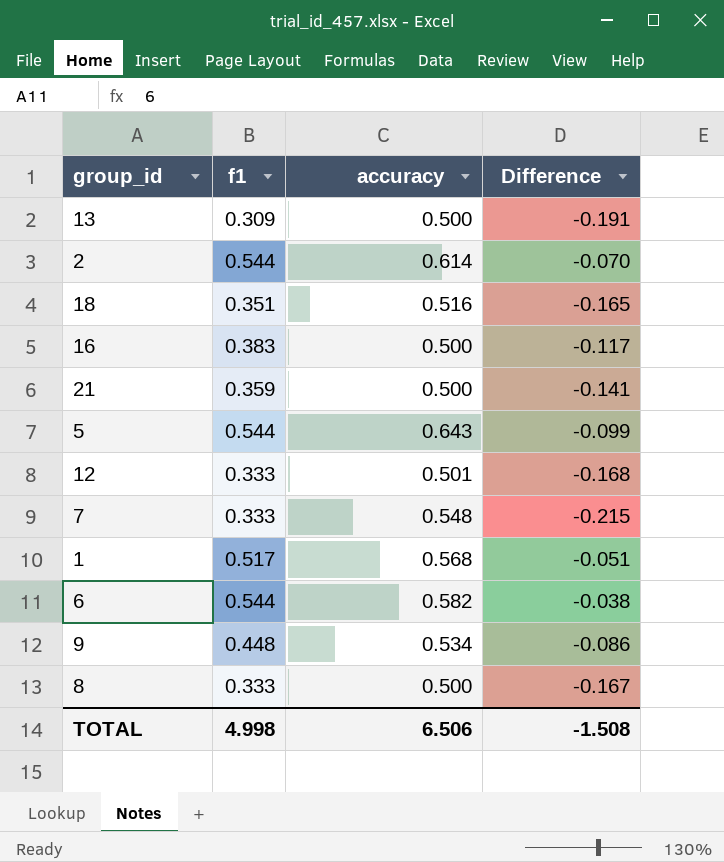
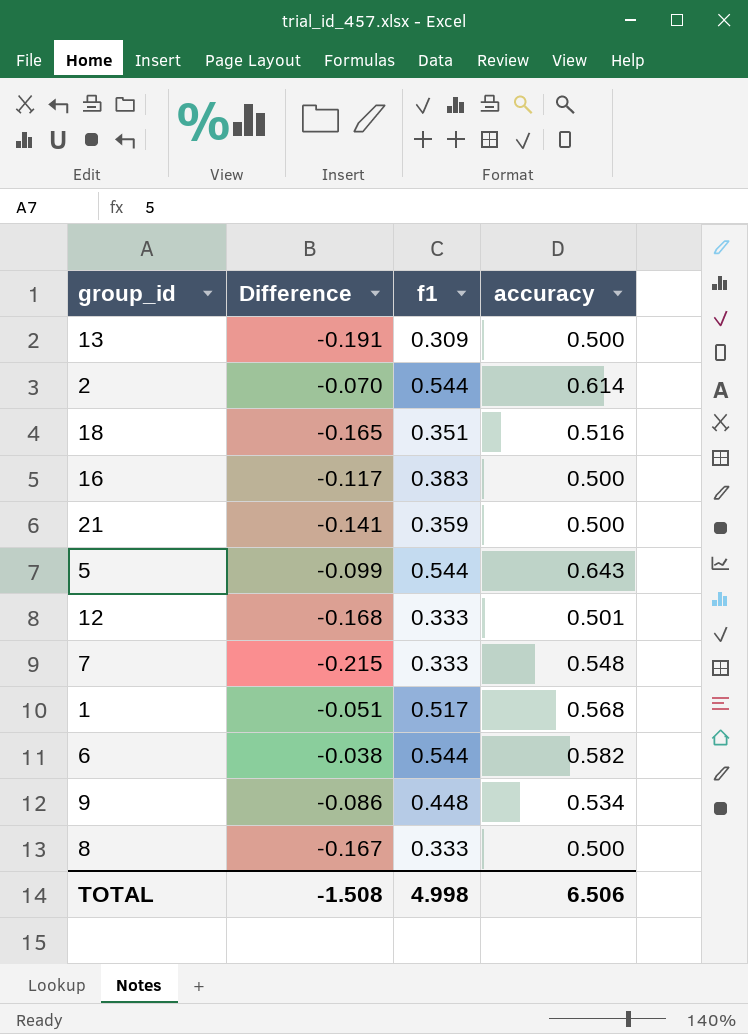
column Difference | position: 4 -> 2

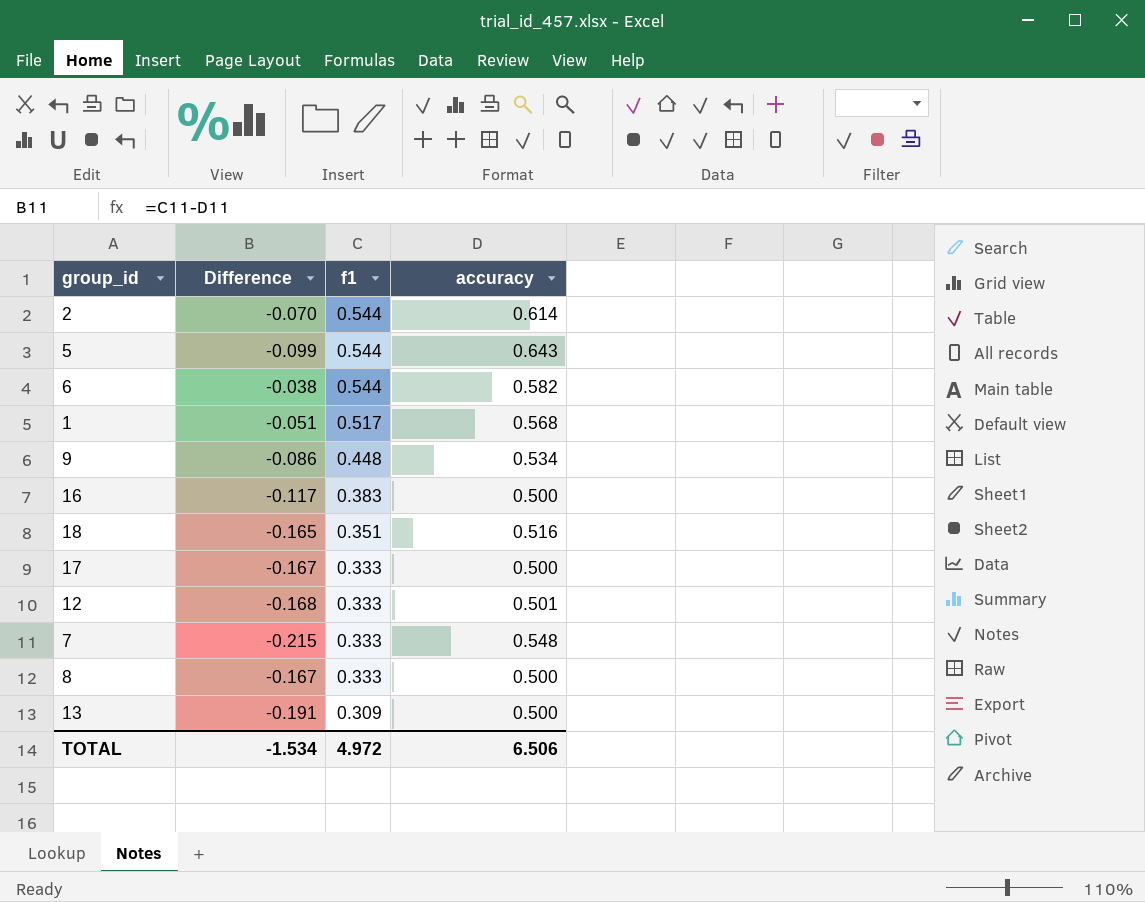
row order: none -> f1 descending
row 21: -0.141 | 0.359 | 0.500 -> none
row 17: none -> -0.167 | 0.333 | 0.500
TOTAL | Difference: -1.508 -> -1.534
TOTAL | f1: 4.998 -> 4.972

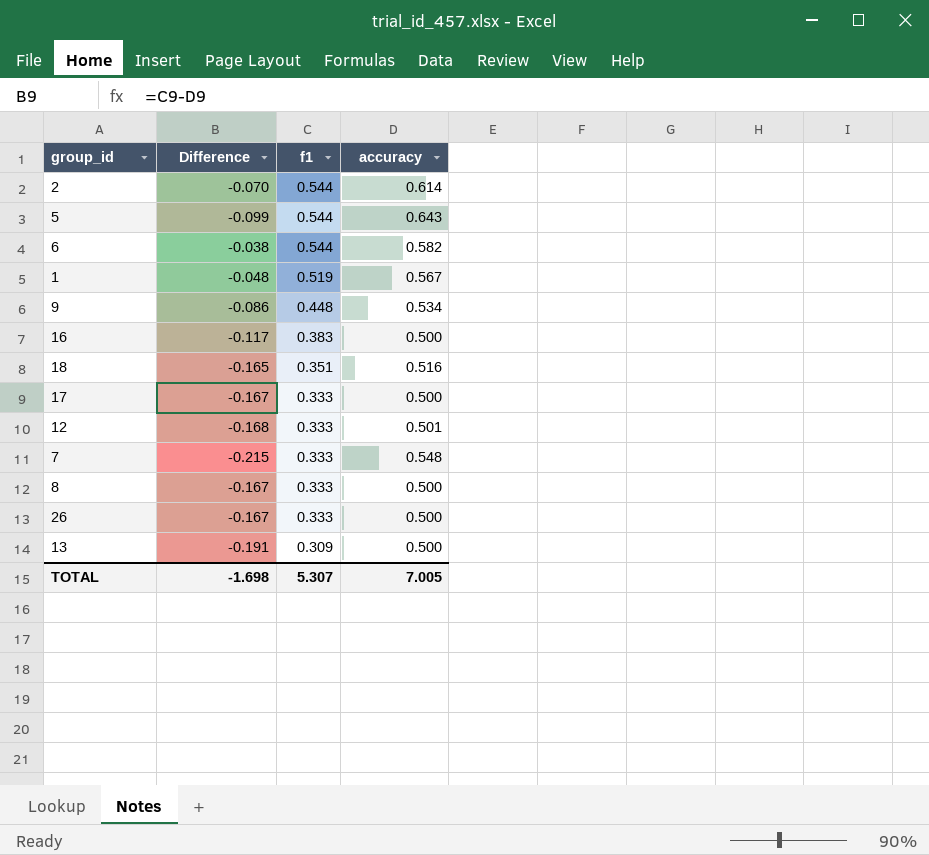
1 | Difference: -0.051 -> -0.048
1 | f1: 0.517 -> 0.519
1 | accuracy: 0.568 -> 0.567
row 26: none -> -0.167 | 0.333 | 0.500
TOTAL | Difference: -1.534 -> -1.698
TOTAL | f1: 4.972 -> 5.307
TOTAL | accuracy: 6.506 -> 7.005

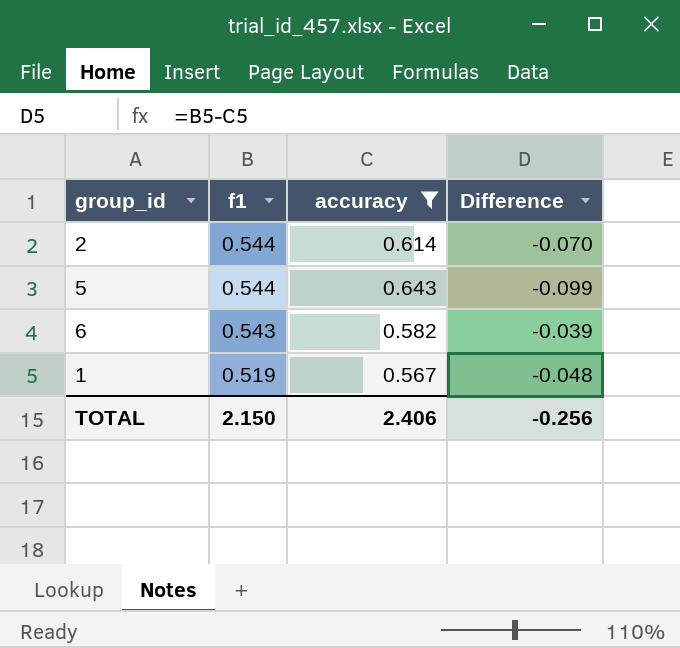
filter: none -> accuracy >= 0.567
column Difference | position: 2 -> 4
6 | f1: 0.544 -> 0.543
6 | Difference: -0.038 -> -0.039
TOTAL | f1: 5.307 -> 2.150
TOTAL | accuracy: 7.005 -> 2.406
TOTAL | Difference: -1.698 -> -0.256

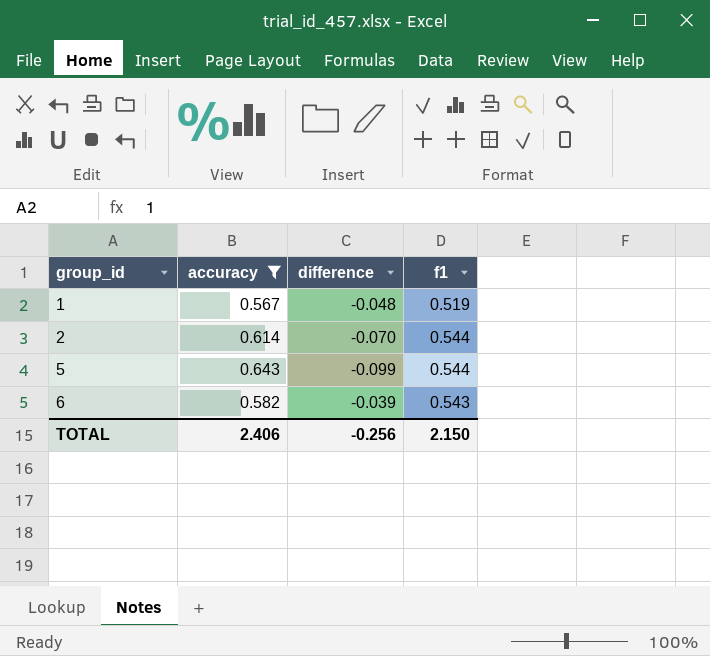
row order: f1 descending -> group_id ascending
column name: Difference -> difference
column f1 | position: 2 -> 4

